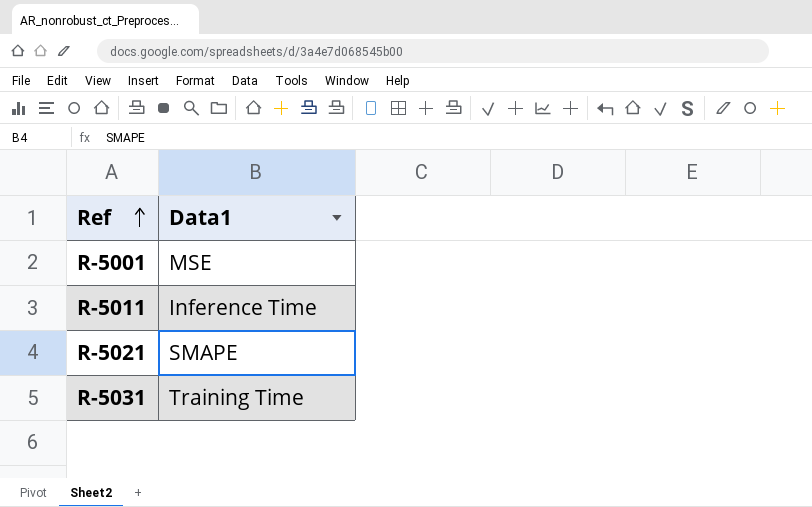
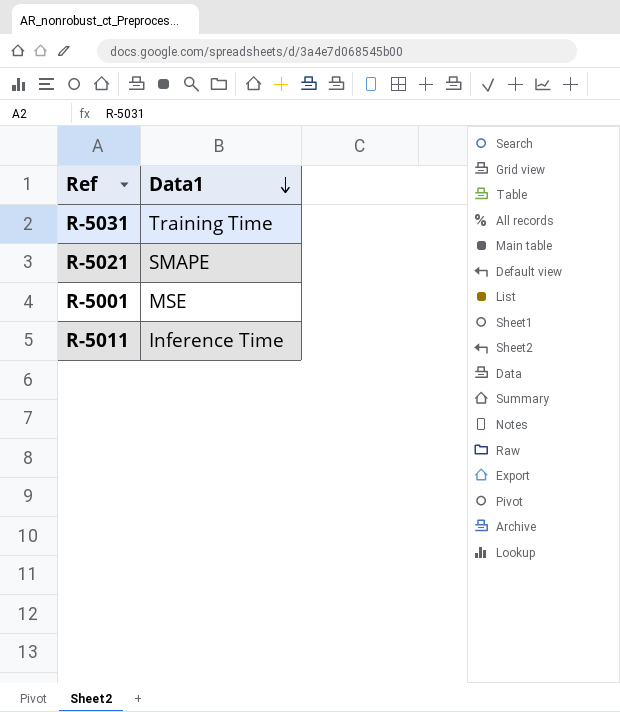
row order: Ref ascending -> Data1 descending

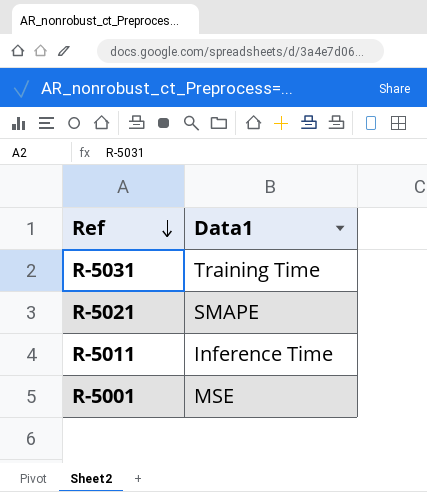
row order: Data1 descending -> Ref descending

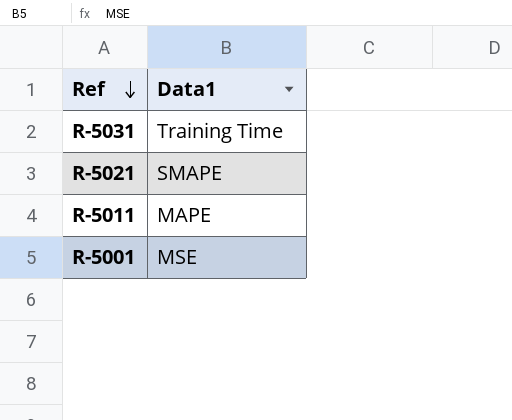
R-5011 | Data1: Inference Time -> MAPE

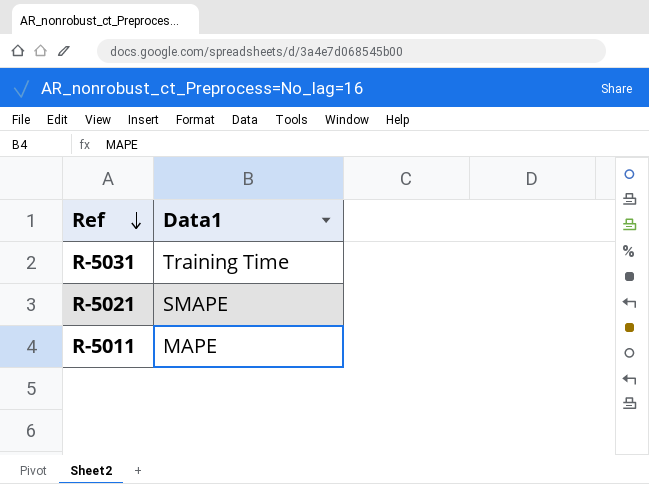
row R-5001: MSE -> none

